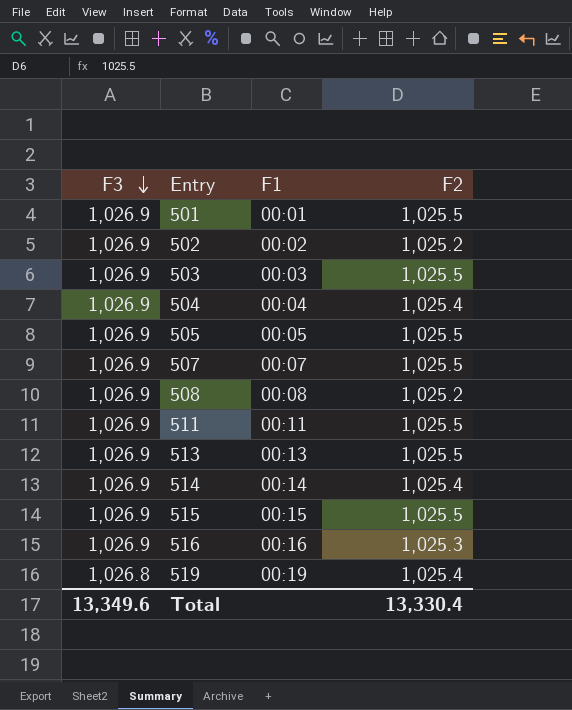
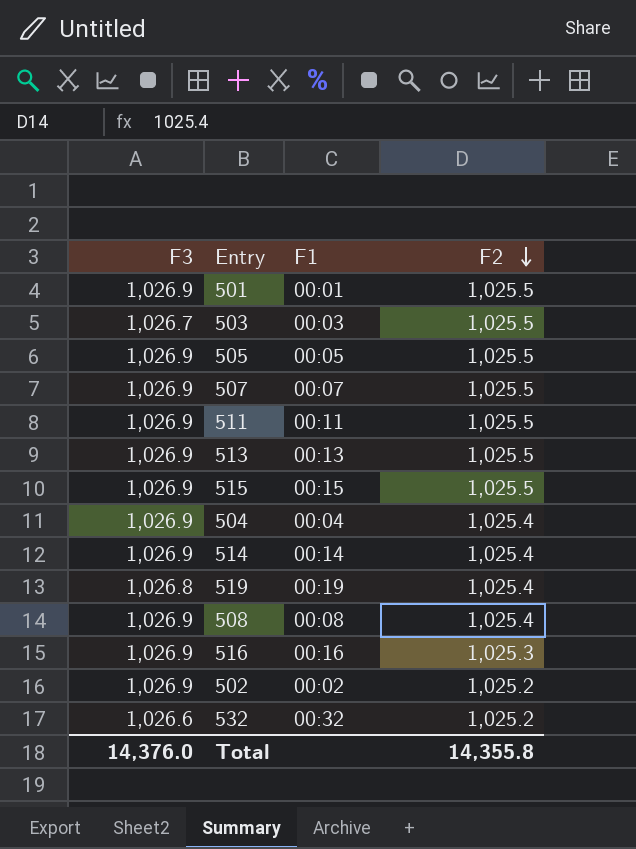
row order: F3 descending -> F2 descending
503 | F3: 1,026.9 -> 1,026.7
508 | F2: 1,025.2 -> 1,025.4
row 532: none -> 1,026.6 | 00:32 | 1,025.2
Total | F3: 13,349.6 -> 14,376.0
Total | F2: 13,330.4 -> 14,355.8

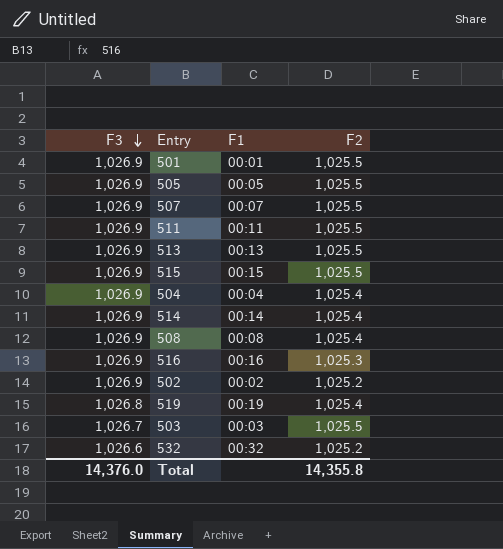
row order: F2 descending -> F3 descending

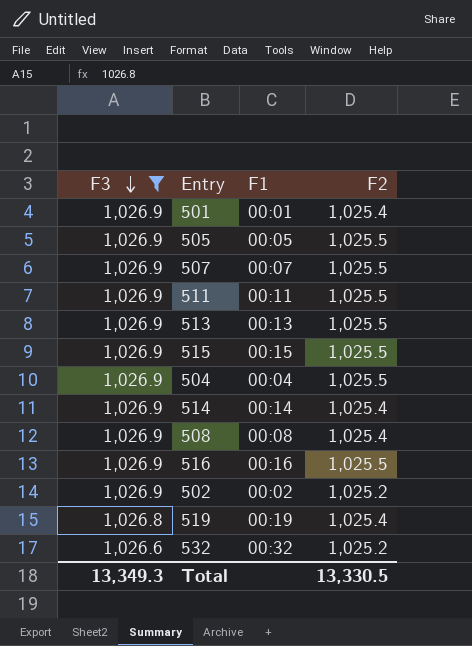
filter: none -> F3 != 1,026.7
501 | F2: 1,025.5 -> 1,025.4
504 | F2: 1,025.4 -> 1,025.5
516 | F2: 1,025.3 -> 1,025.5
Total | F3: 14,376.0 -> 13,349.3
Total | F2: 14,355.8 -> 13,330.5

